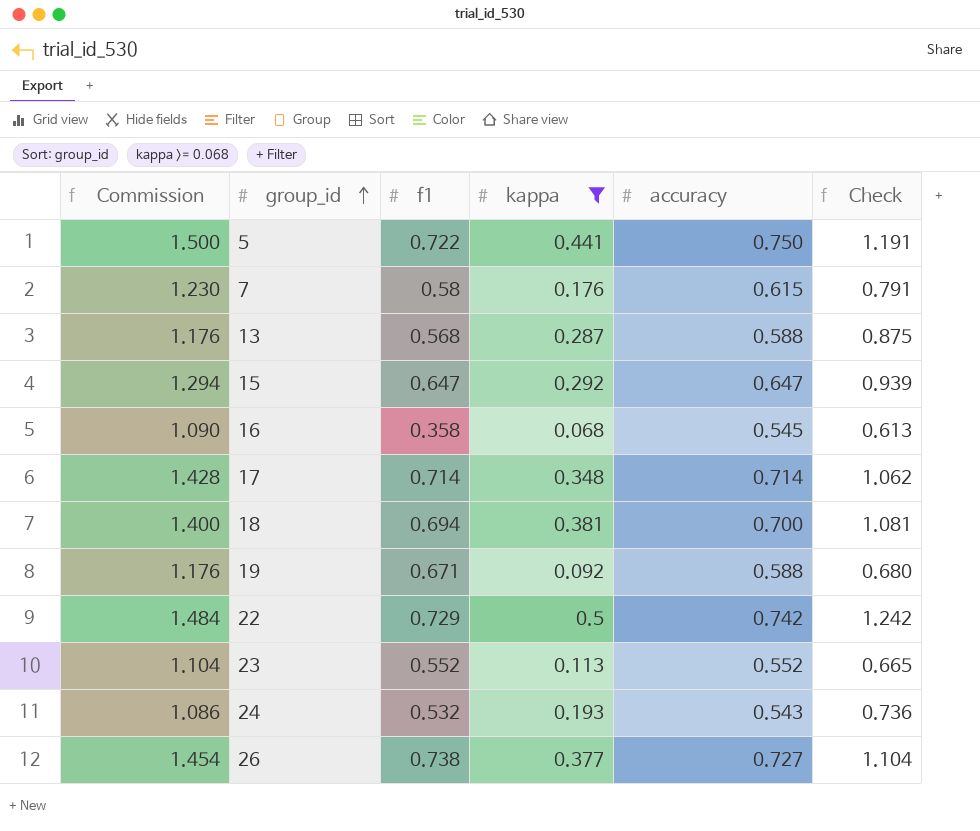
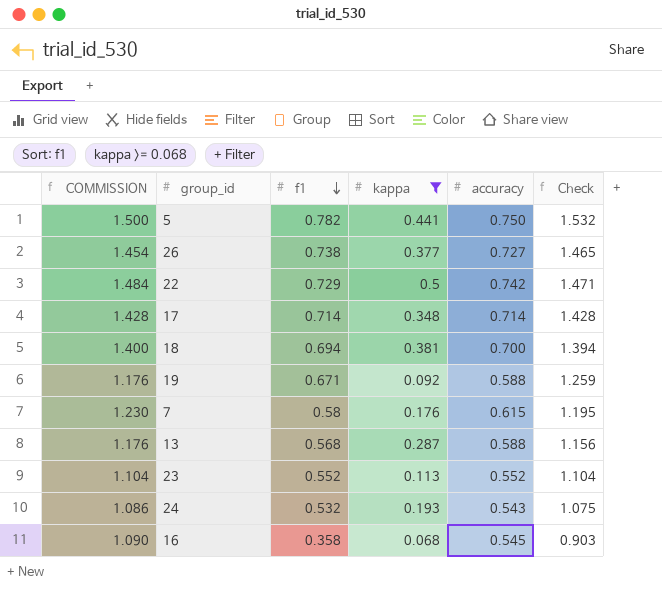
row order: group_id ascending -> f1 descending
column name: Commission -> COMMISSION
column Check | formula: [kappa] + [accuracy] -> [f1] + [accuracy]
row 15: 1.294 | 0.647 | 0.292 | 0.647 | 0.939 -> none
5 | f1: 0.722 -> 0.782

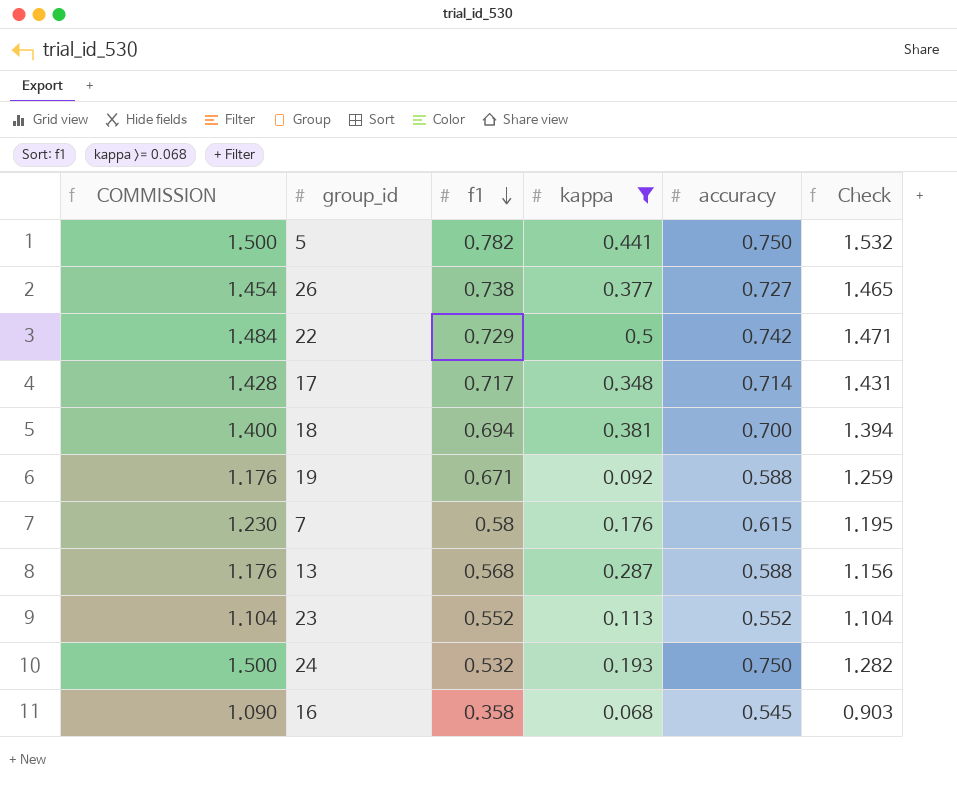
17 | f1: 0.714 -> 0.717
17 | Check: 1.428 -> 1.431
24 | COMMISSION: 1.086 -> 1.500
24 | accuracy: 0.543 -> 0.750
24 | Check: 1.075 -> 1.282

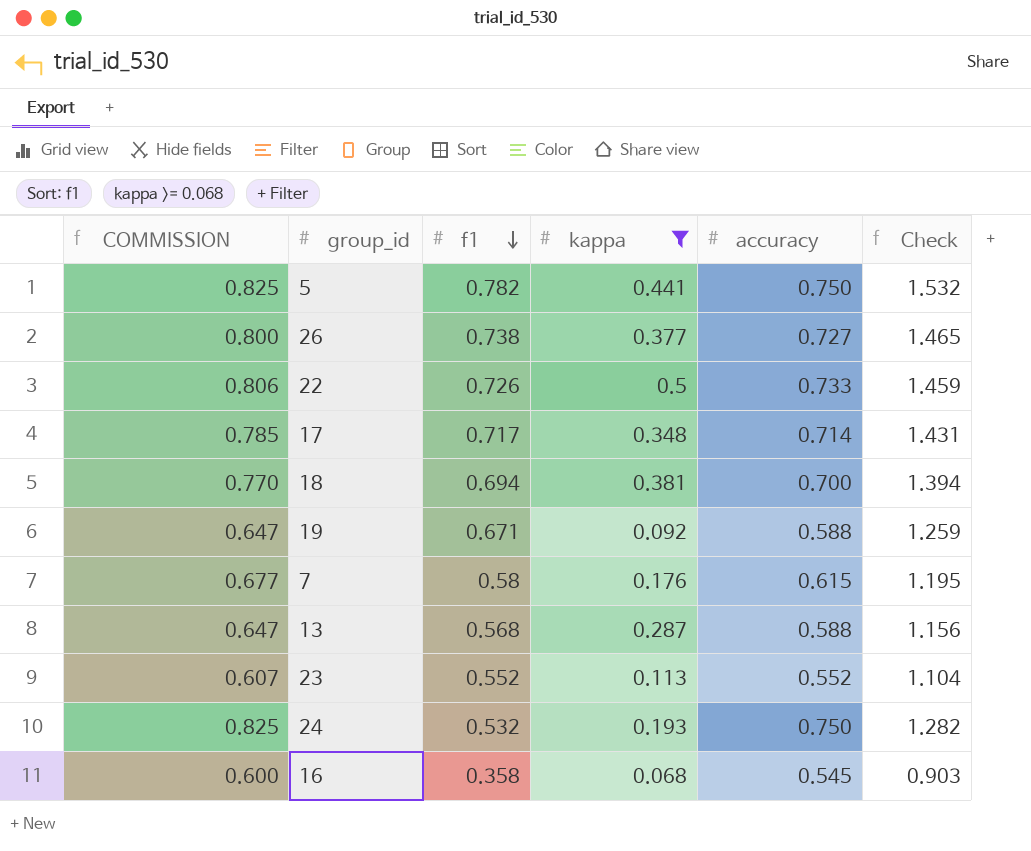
column COMMISSION | formula: [accuracy] * 2 -> [accuracy] * 1.1
22 | f1: 0.729 -> 0.726
22 | accuracy: 0.742 -> 0.733
22 | Check: 1.471 -> 1.459

